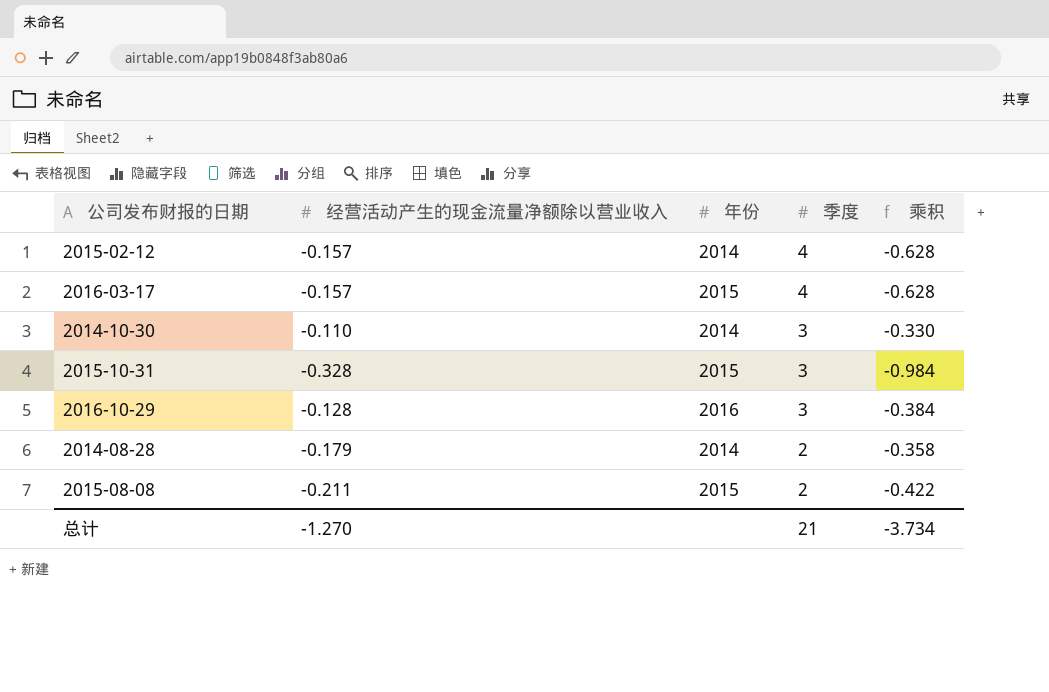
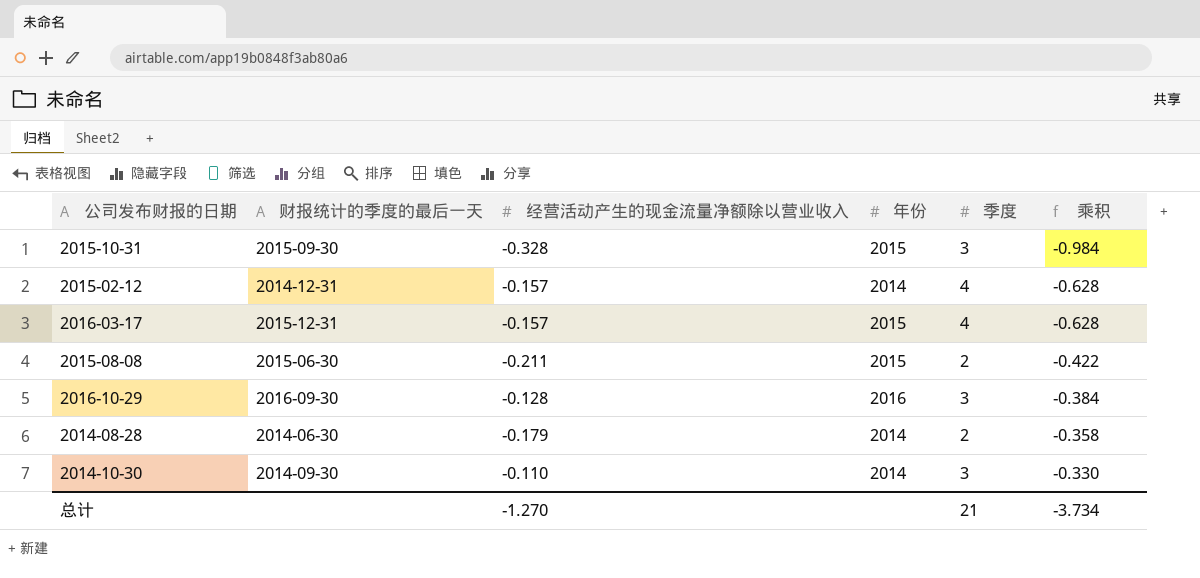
row order: 季度 descending -> 乘积 ascending
column 财报统计的季度的最后一天 | position: none -> 2

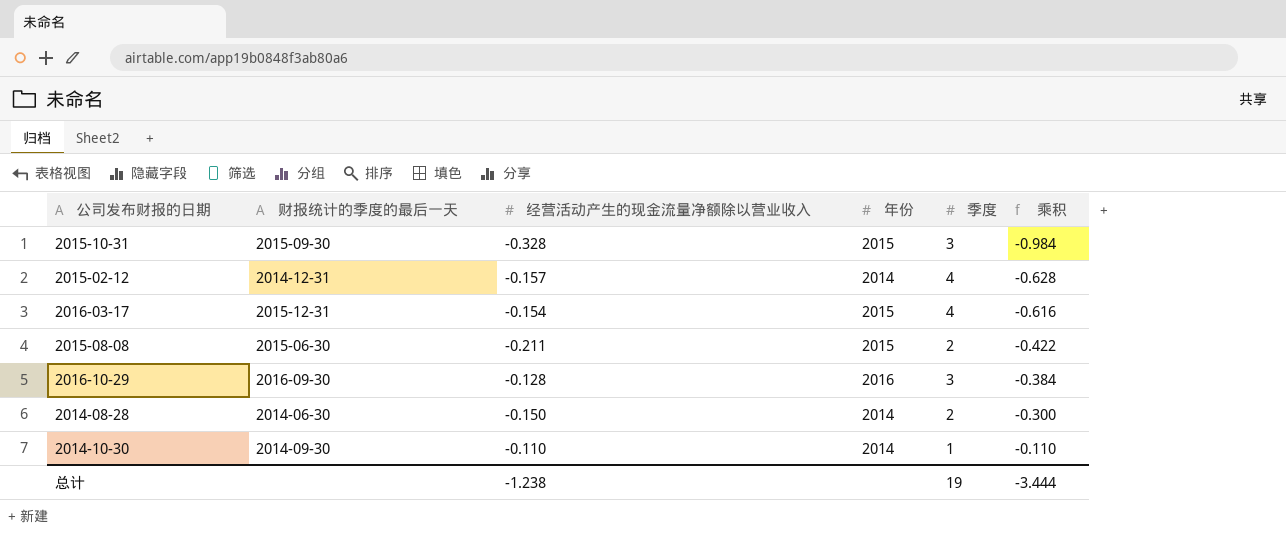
2016-03-17 | 经营活动产生的现金流量净额除以营业收入: -0.157 -> -0.154
2016-03-17 | 乘积: -0.628 -> -0.616
2014-08-28 | 经营活动产生的现金流量净额除以营业收入: -0.179 -> -0.150
2014-08-28 | 乘积: -0.358 -> -0.300
2014-10-30 | 季度: 3 -> 1
2014-10-30 | 乘积: -0.330 -> -0.110
总计 | 经营活动产生的现金流量净额除以营业收入: -1.270 -> -1.238
总计 | 季度: 21 -> 19
总计 | 乘积: -3.734 -> -3.444

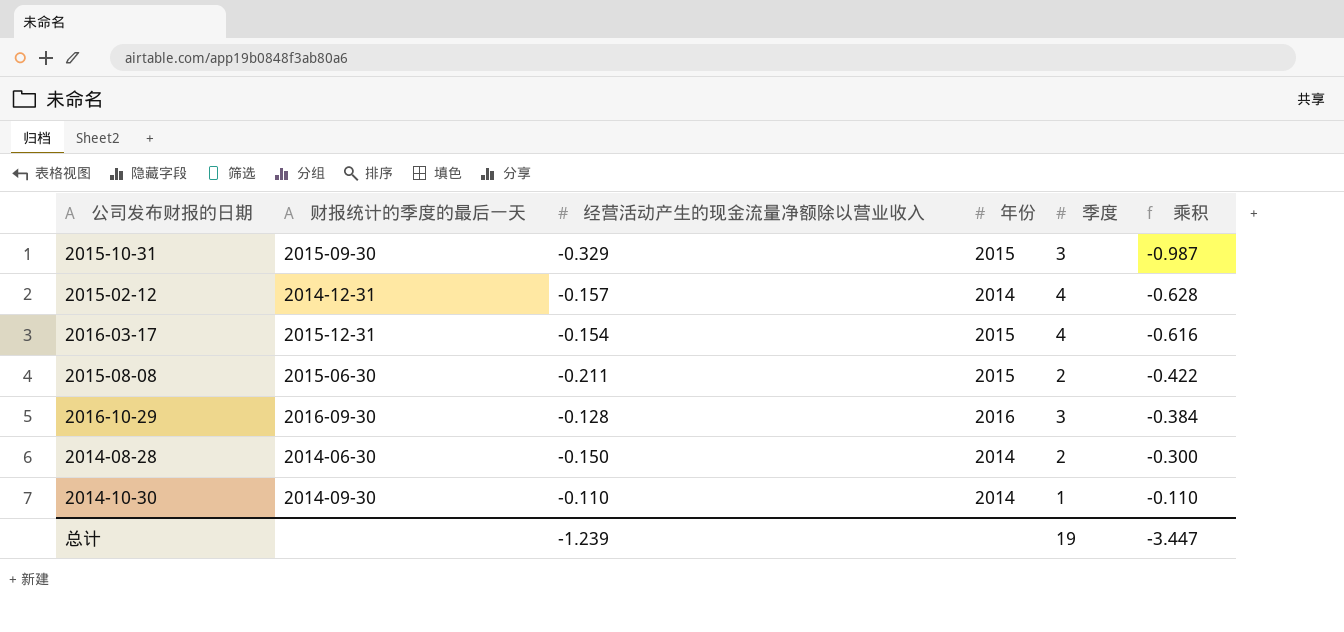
2015-10-31 | 经营活动产生的现金流量净额除以营业收入: -0.328 -> -0.329
2015-10-31 | 乘积: -0.984 -> -0.987
总计 | 经营活动产生的现金流量净额除以营业收入: -1.238 -> -1.239
总计 | 乘积: -3.444 -> -3.447

